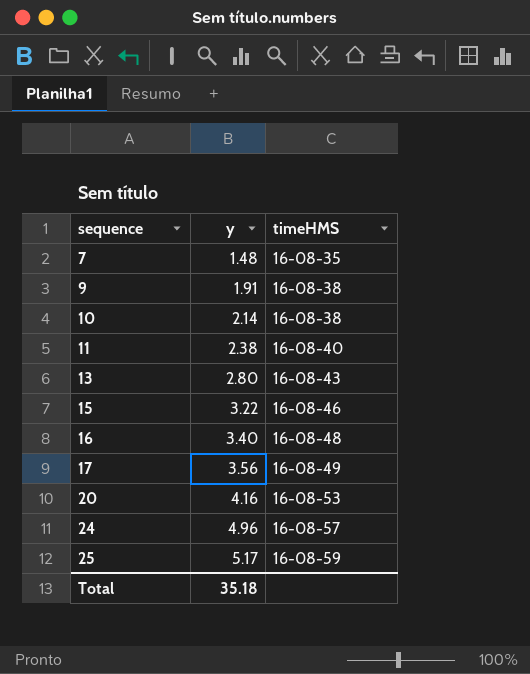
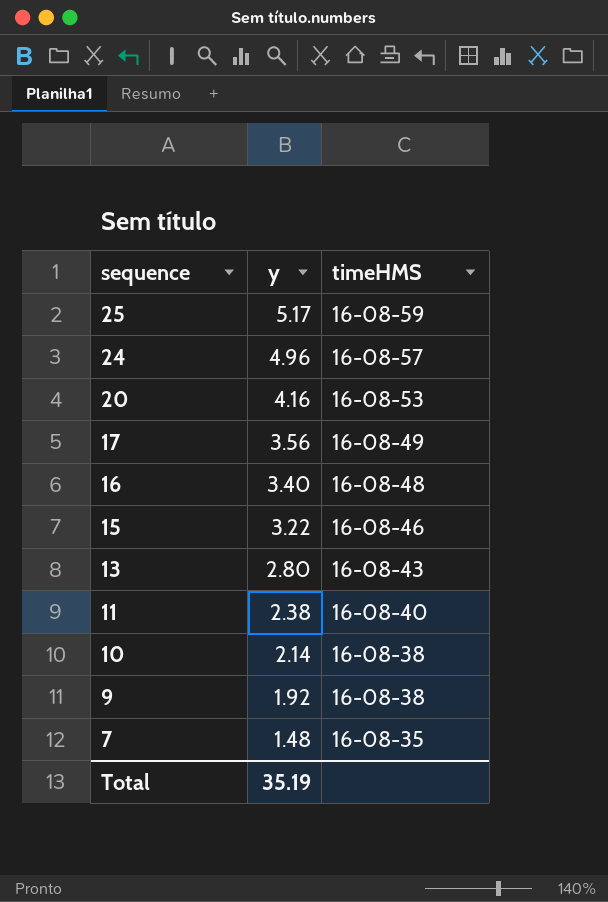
row order: sequence ascending -> sequence descending
9 | y: 1.91 -> 1.92
Total | y: 35.18 -> 35.19

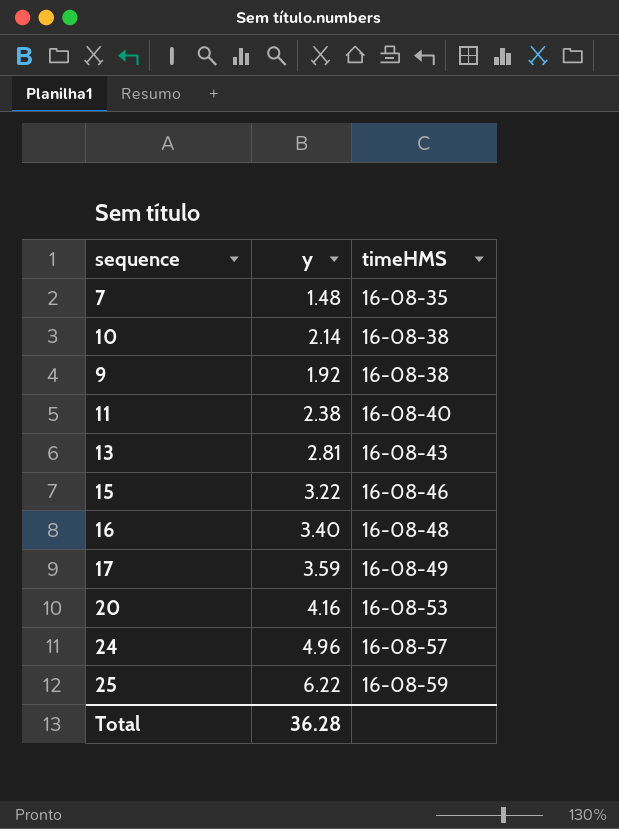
row order: sequence descending -> timeHMS ascending
13 | y: 2.80 -> 2.81
17 | y: 3.56 -> 3.59
25 | y: 5.17 -> 6.22
Total | y: 35.19 -> 36.28

